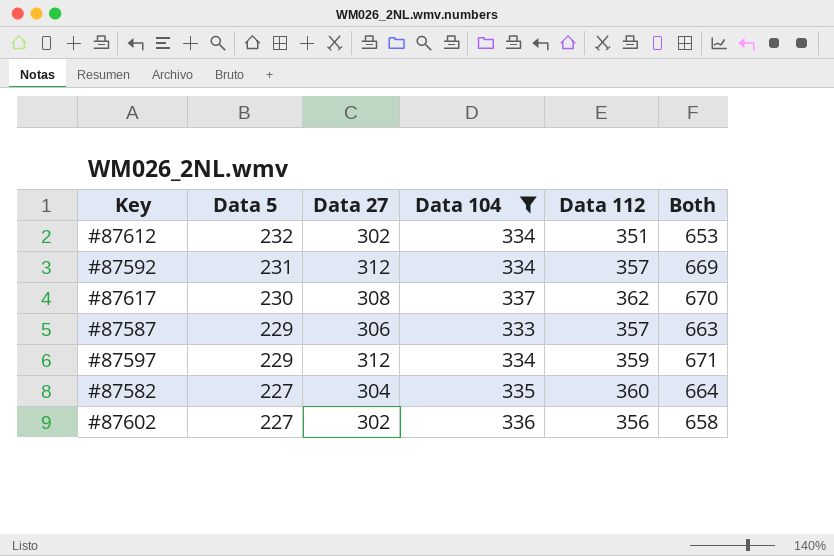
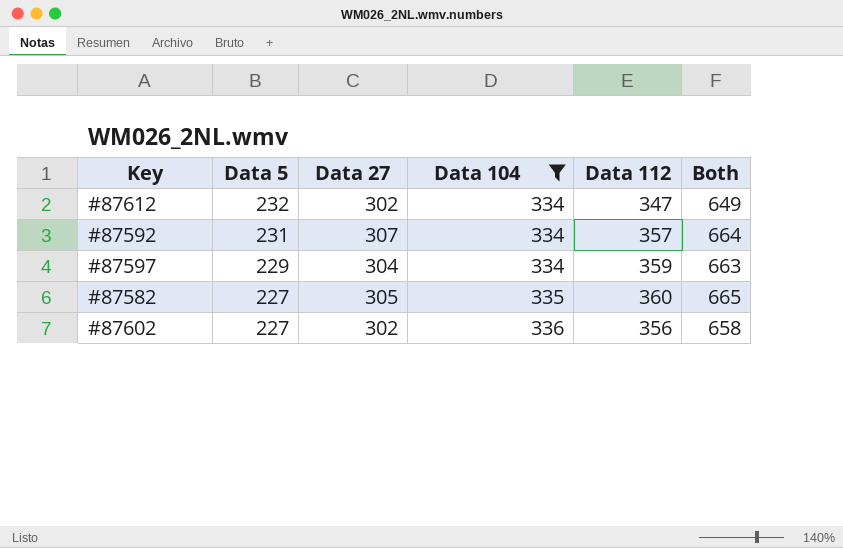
row #87617: 230 | 308 | 337 | 362 | 670 -> none
row #87587: 229 | 306 | 333 | 357 | 663 -> none
#87612 | Data 112: 351 -> 347
#87612 | Both: 653 -> 649
#87592 | Data 27: 312 -> 307
#87592 | Both: 669 -> 664
#87597 | Data 27: 312 -> 304
#87597 | Both: 671 -> 663
#87582 | Data 27: 304 -> 305
#87582 | Both: 664 -> 665

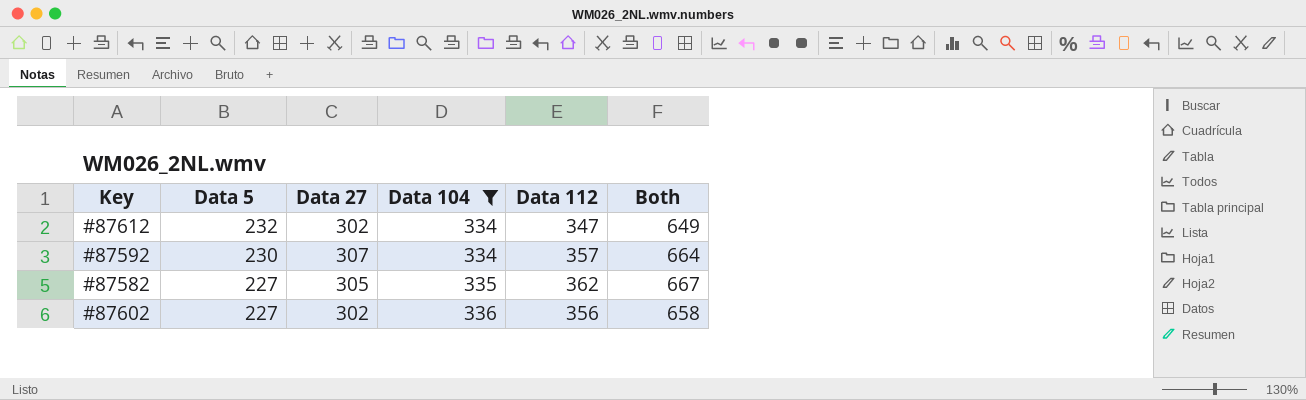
row #87597: 229 | 304 | 334 | 359 | 663 -> none
#87592 | Data 5: 231 -> 230
#87582 | Data 112: 360 -> 362
#87582 | Both: 665 -> 667

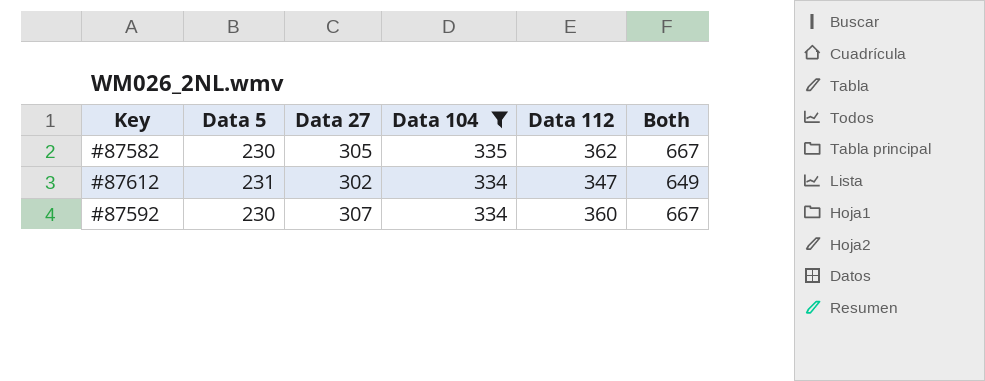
row order: Data 5 descending -> Data 104 descending
row #87602: 227 | 302 | 336 | 356 | 658 -> none
#87582 | Data 5: 227 -> 230
#87612 | Data 5: 232 -> 231
#87592 | Data 112: 357 -> 360
#87592 | Both: 664 -> 667

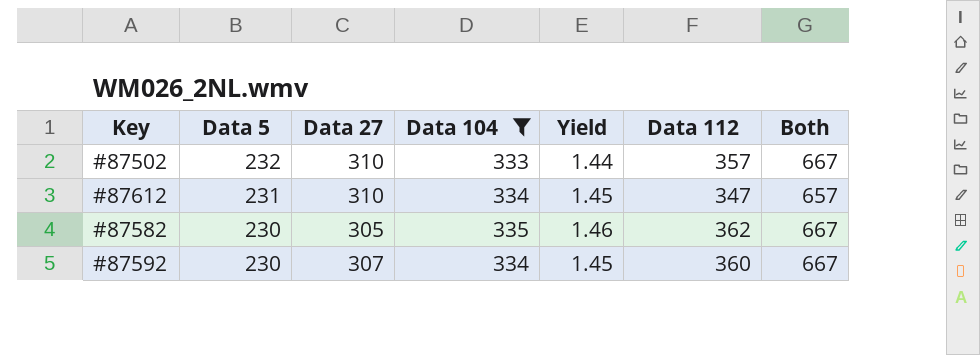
row order: Data 104 descending -> Data 5 descending
column Yield | formula: none -> [Data 104] / [Data 5]
row #87502: none -> 232 | 310 | 333 | 1.44 | 357 | 667
#87612 | Data 27: 302 -> 310
#87612 | Both: 649 -> 657

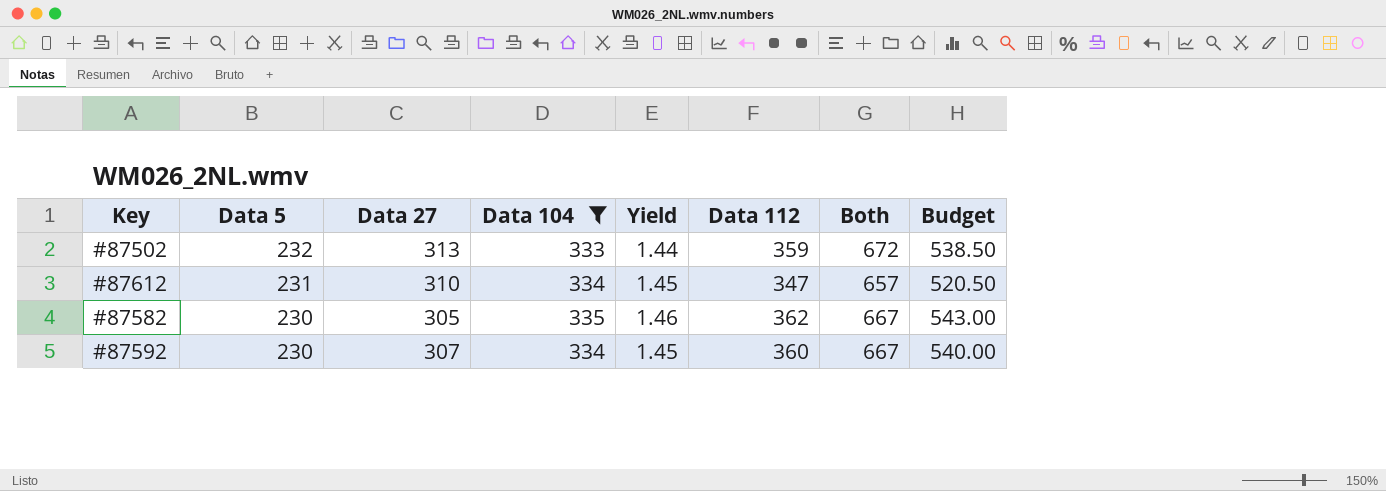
column Budget | formula: none -> [Data 112] * 1.5
#87502 | Data 27: 310 -> 313
#87502 | Data 112: 357 -> 359
#87502 | Both: 667 -> 672

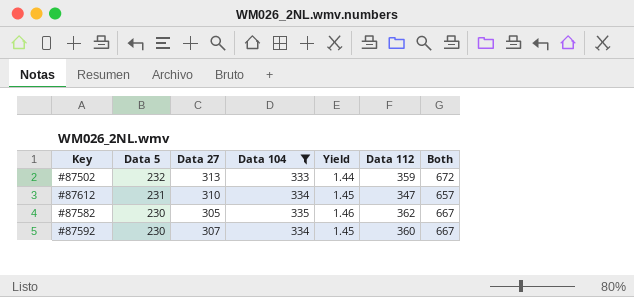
column Budget | formula: [Data 112] * 1.5 -> none

